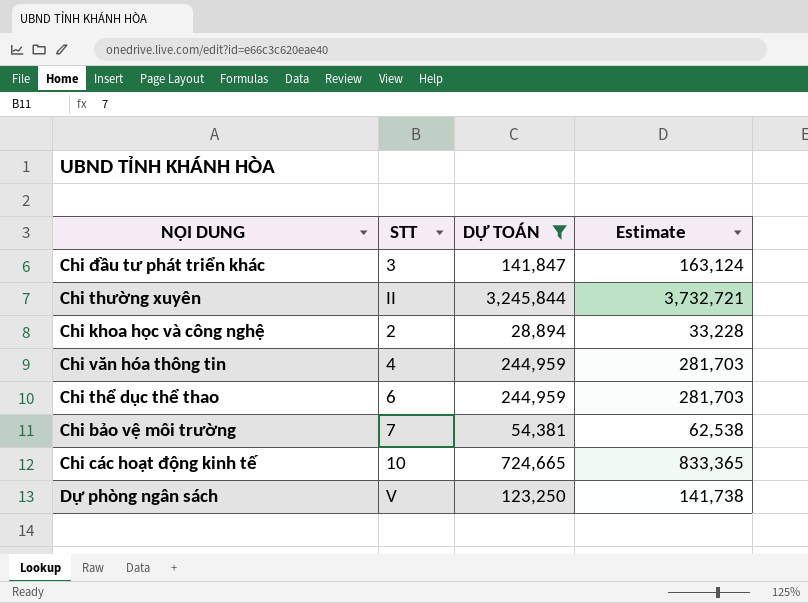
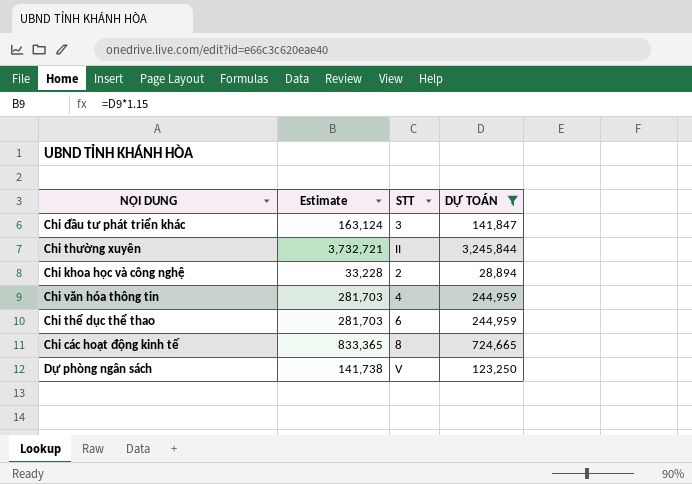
column Estimate | position: 4 -> 2
row Chi bảo vệ môi trường: 7 | 54,381 | 62,538 -> none
Chi các hoạt động kinh tế | STT: 10 -> 8

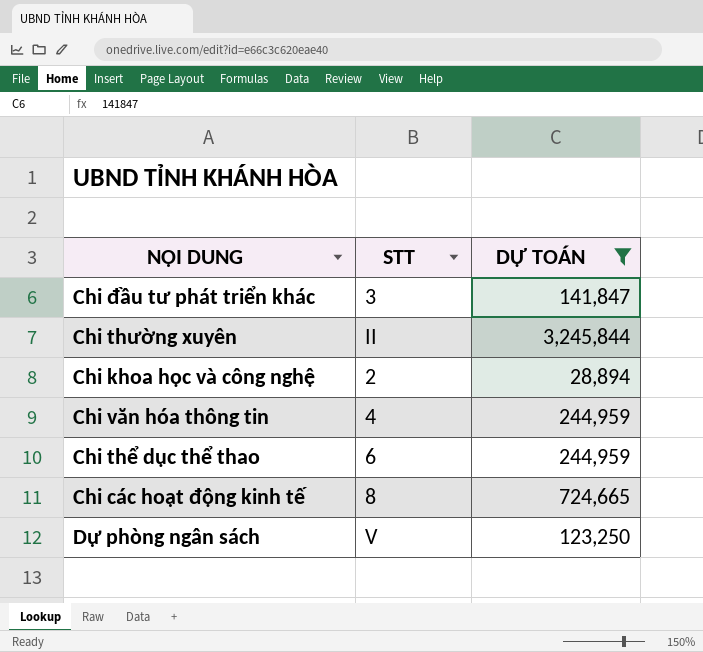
column Estimate | formula: [DỰ TOÁN] * 1.15 -> none

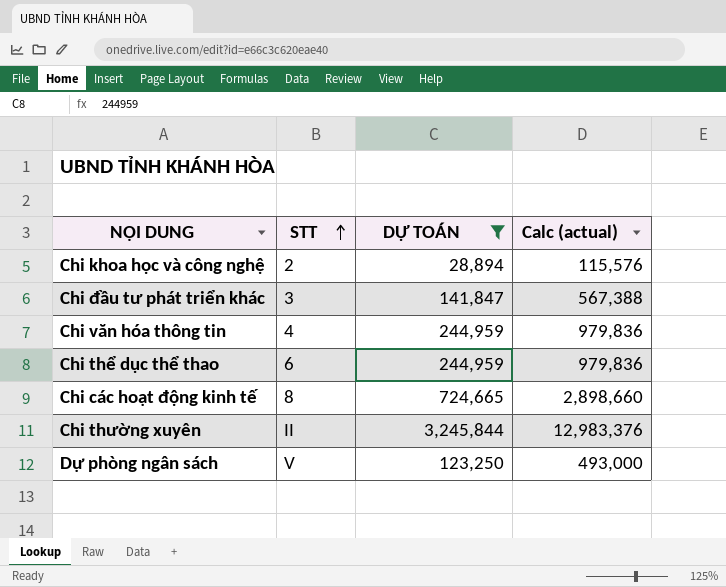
row order: none -> STT ascending
column Calc (actual) | formula: none -> [DỰ TOÁN] * 4

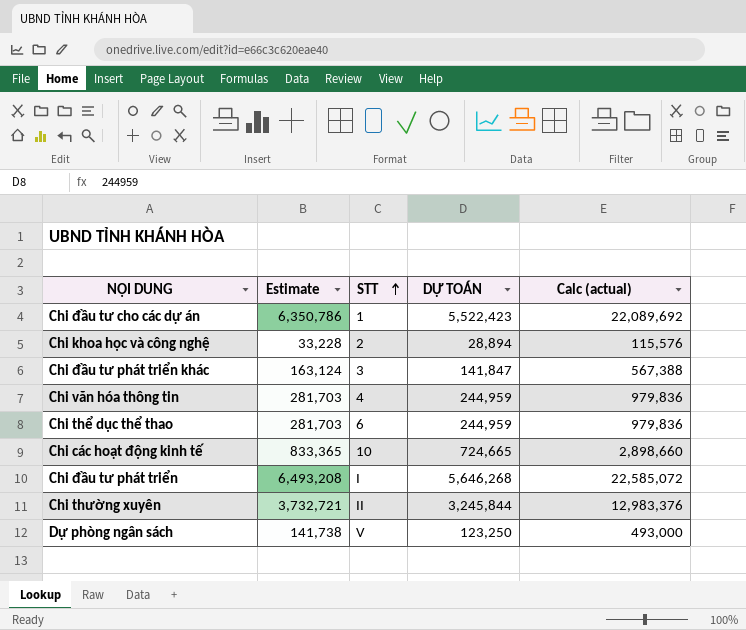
filter: DỰ TOÁN <= 3,245,844 -> none
column Estimate | formula: none -> [DỰ TOÁN] * 1.15
Chi các hoạt động kinh tế | STT: 8 -> 10

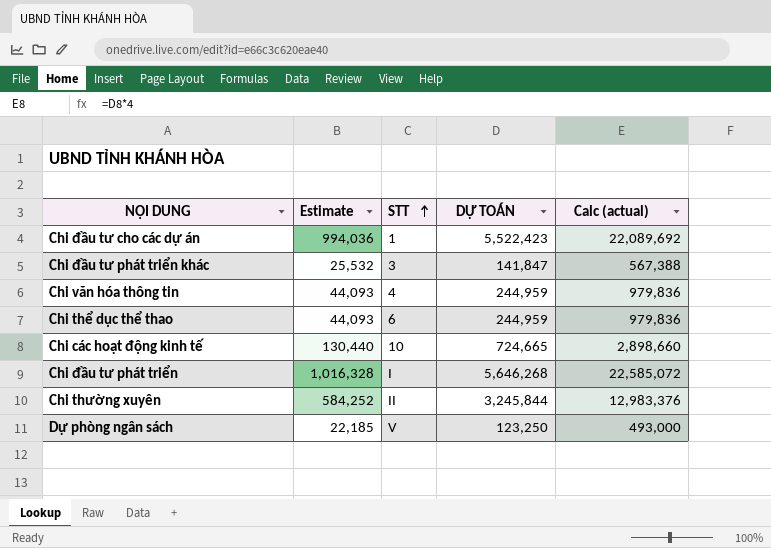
column Estimate | formula: [DỰ TOÁN] * 1.15 -> [DỰ TOÁN] * 0.18
row Chi khoa học và công nghệ: 33,228 | 2 | 28,894 | 115,576 -> none

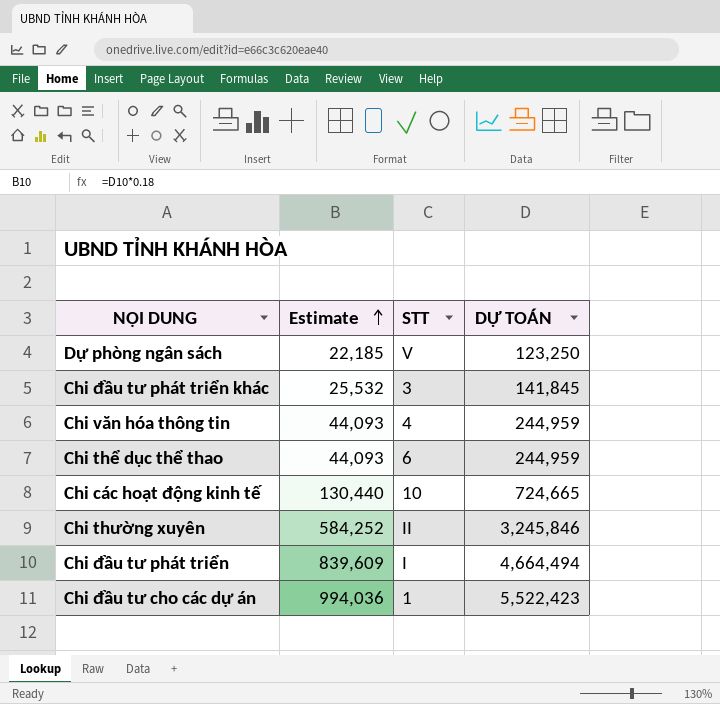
row order: STT ascending -> Estimate ascending
column Calc (actual) | formula: [DỰ TOÁN] * 4 -> none
Chi đầu tư phát triển khác | DỰ TOÁN: 141,847 -> 141,845
Chi thường xuyên | DỰ TOÁN: 3,245,844 -> 3,245,846
Chi đầu tư phát triển | Estimate: 1,016,328 -> 839,609
Chi đầu tư phát triển | DỰ TOÁN: 5,646,268 -> 4,664,494

